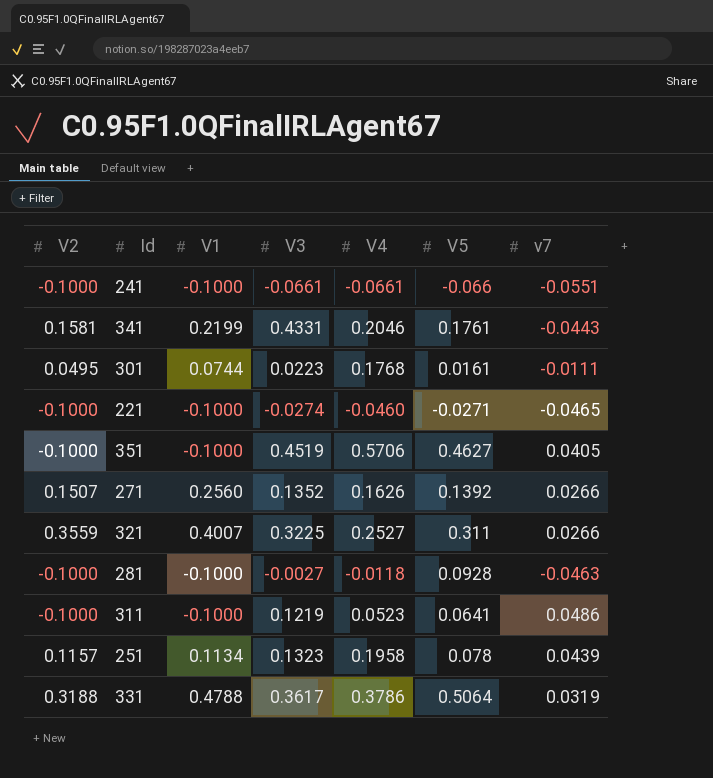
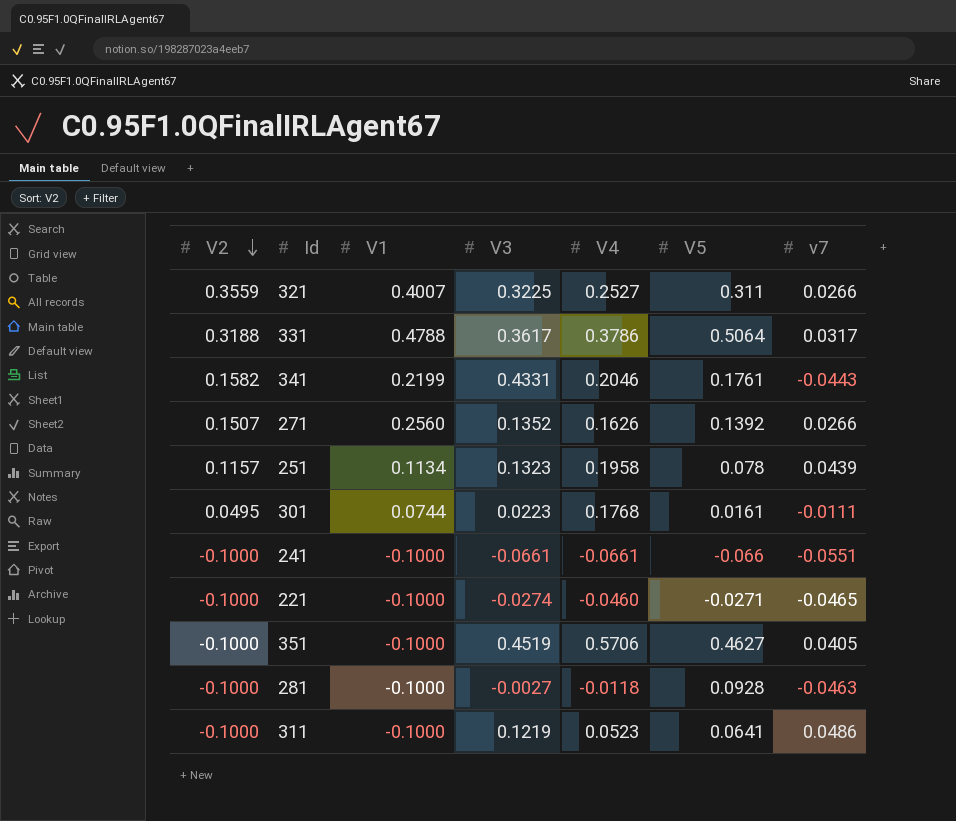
row order: none -> V2 descending
331 | v7: 0.0319 -> 0.0317
341 | V2: 0.1581 -> 0.1582

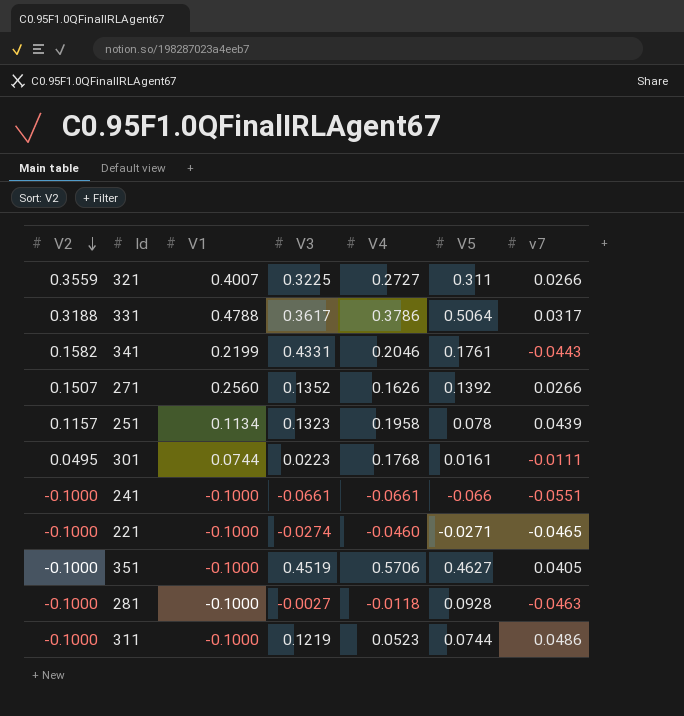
321 | V4: 0.2527 -> 0.2727
311 | V5: 0.0641 -> 0.0744

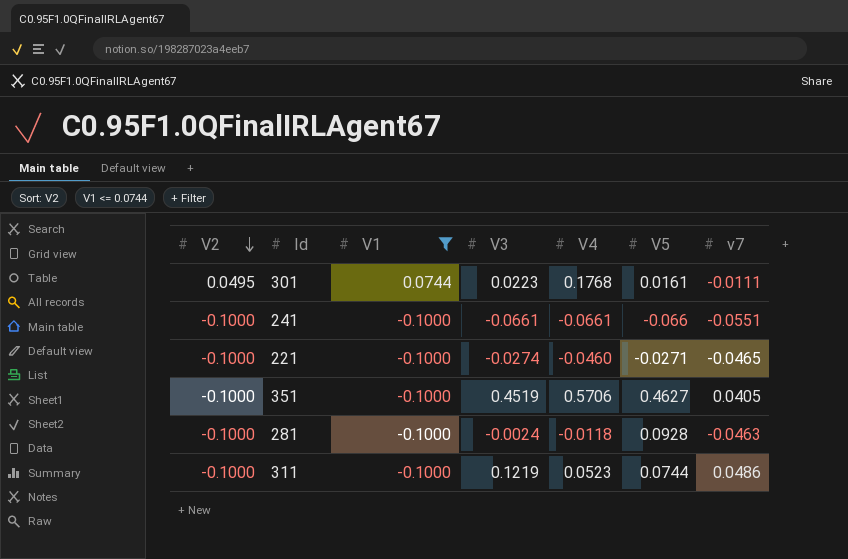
filter: none -> V1 <= 0.0744
281 | V3: -0.0027 -> -0.0024

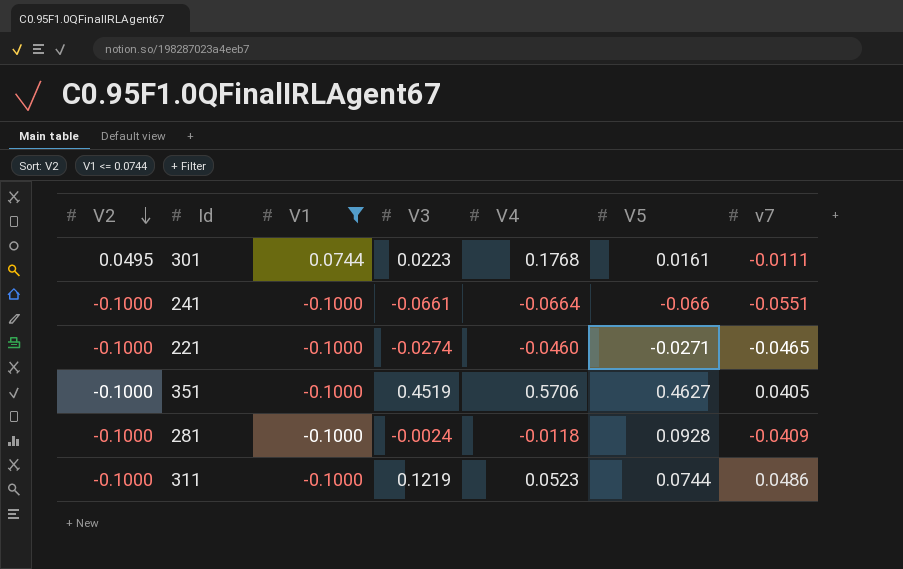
241 | V4: -0.0661 -> -0.0664
281 | v7: -0.0463 -> -0.0409

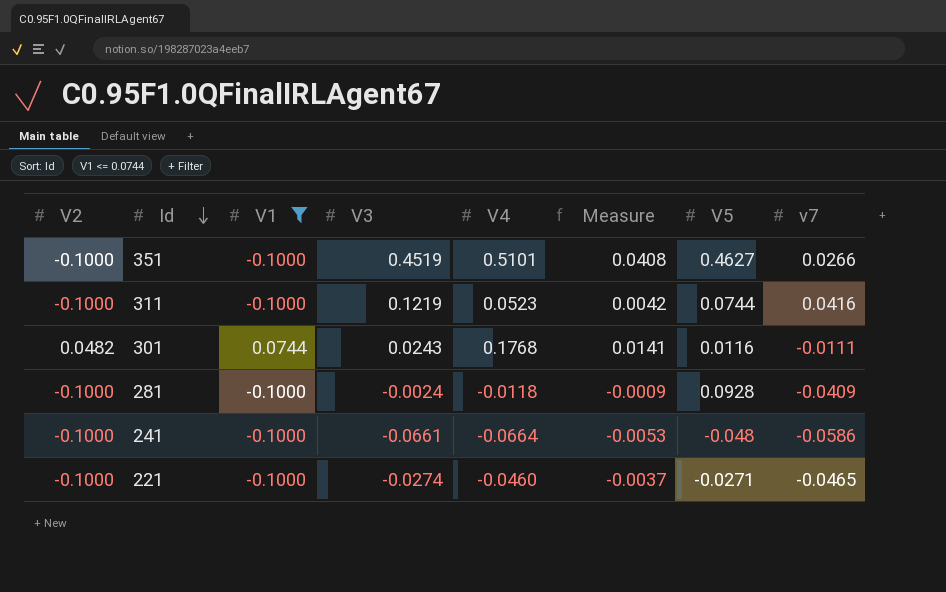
row order: V2 descending -> Id descending
column Measure | formula: none -> [V4] * 0.08
351 | V4: 0.5706 -> 0.5101
351 | v7: 0.0405 -> 0.0266
311 | v7: 0.0486 -> 0.0416
301 | V2: 0.0495 -> 0.0482
301 | V3: 0.0223 -> 0.0243
301 | V5: 0.0161 -> 0.0116
241 | V5: -0.066 -> -0.048
241 | v7: -0.0551 -> -0.0586

